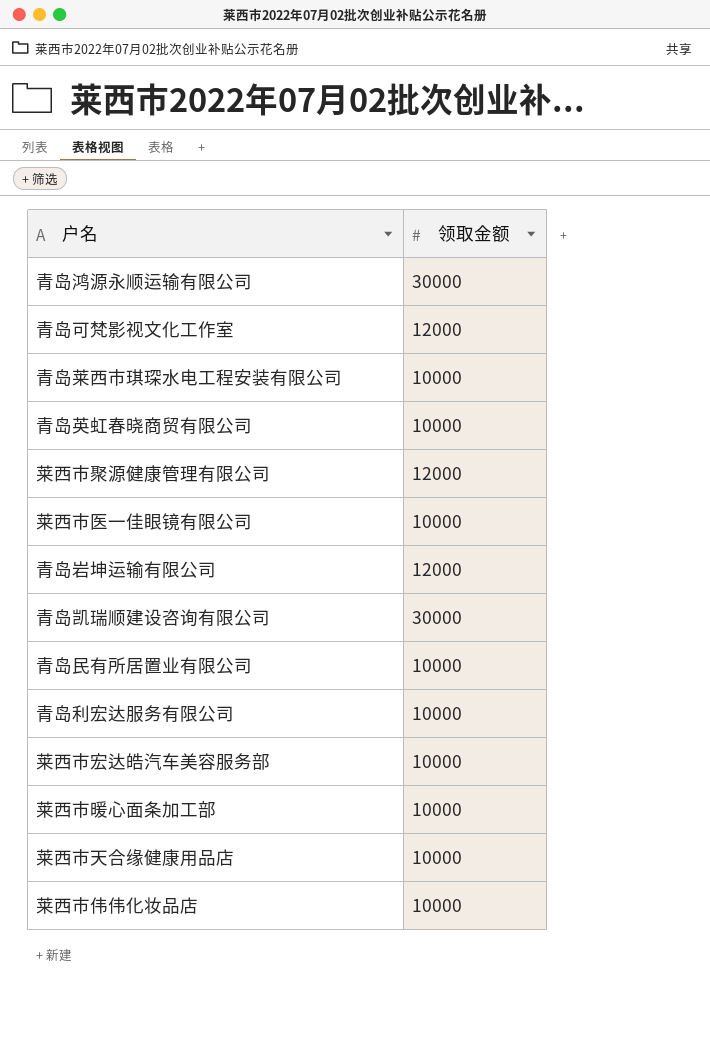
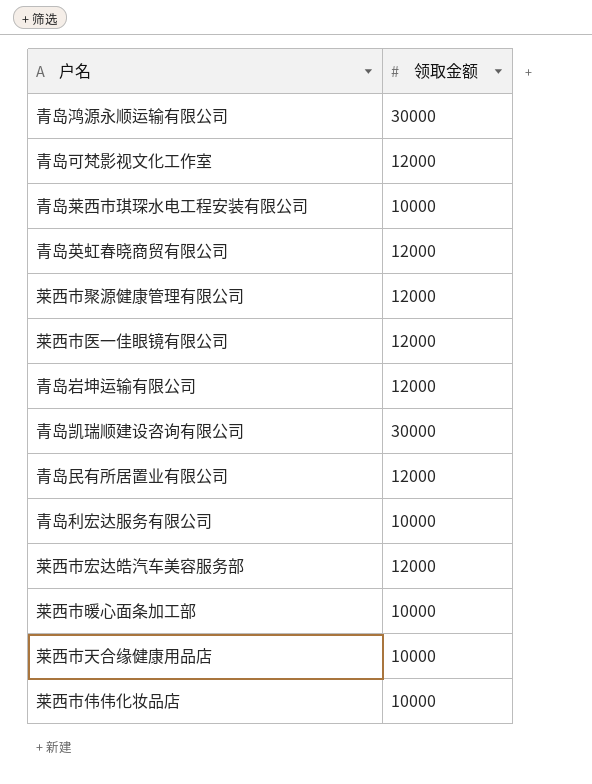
青岛英虹春晓商贸有限公司 | 领取金额: 10000 -> 12000
莱西市医一佳眼镜有限公司 | 领取金额: 10000 -> 12000
青岛民有所居置业有限公司 | 领取金额: 10000 -> 12000
莱西市宏达皓汽车美容服务部 | 领取金额: 10000 -> 12000

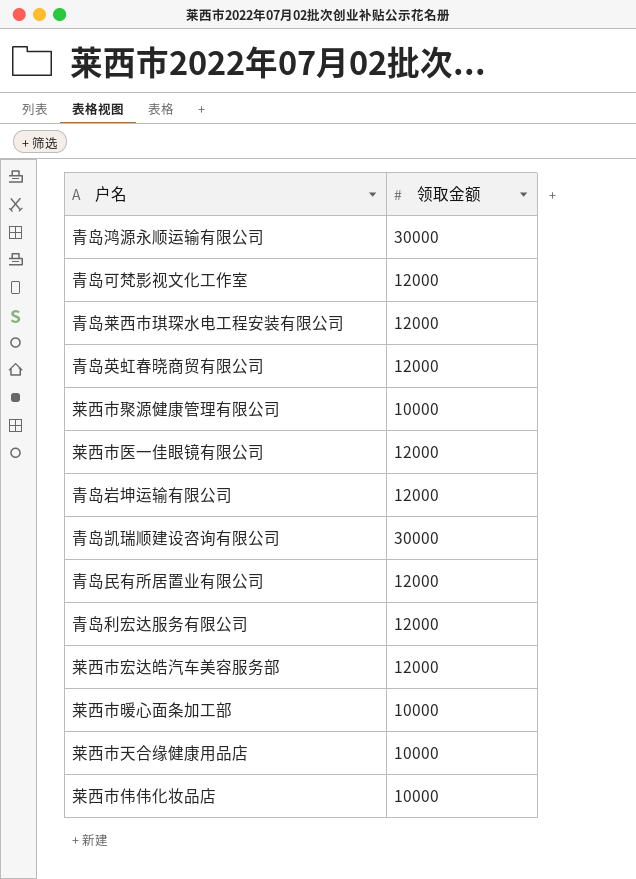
青岛莱西市琪琛水电工程安装有限公司 | 领取金额: 10000 -> 12000
莱西市聚源健康管理有限公司 | 领取金额: 12000 -> 10000
青岛利宏达服务有限公司 | 领取金额: 10000 -> 12000

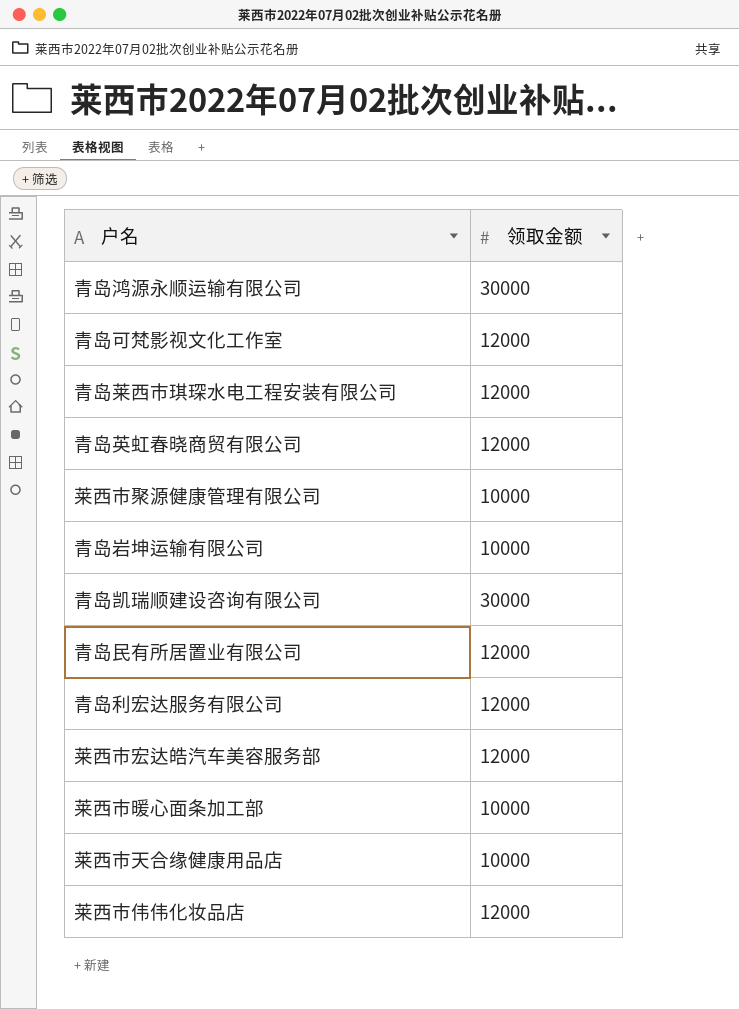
row 莱西市医一佳眼镜有限公司: 12000 -> none
青岛岩坤运输有限公司 | 领取金额: 12000 -> 10000
莱西市伟伟化妆品店 | 领取金额: 10000 -> 12000

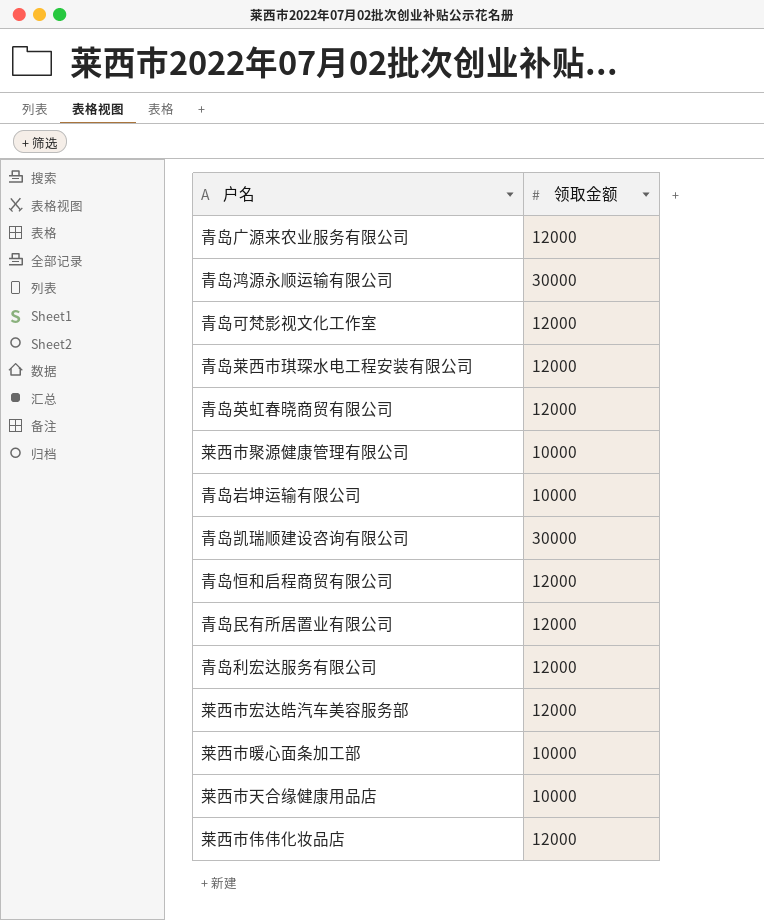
row 青岛广源来农业服务有限公司: none -> 12000
row 青岛恒和启程商贸有限公司: none -> 12000

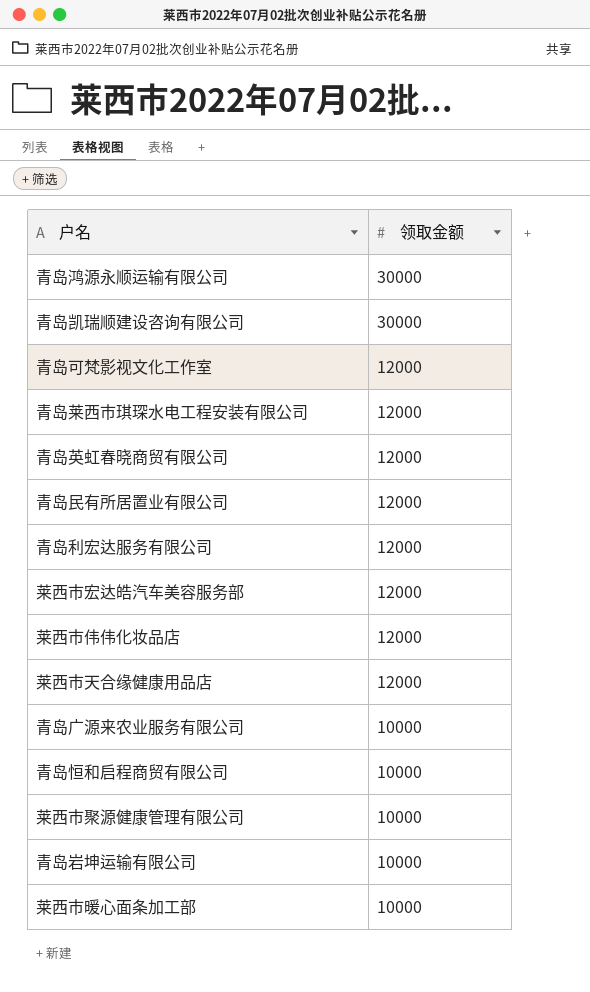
row order: none -> 领取金额 descending
莱西市天合缘健康用品店 | 领取金额: 10000 -> 12000
青岛广源来农业服务有限公司 | 领取金额: 12000 -> 10000
青岛恒和启程商贸有限公司 | 领取金额: 12000 -> 10000

